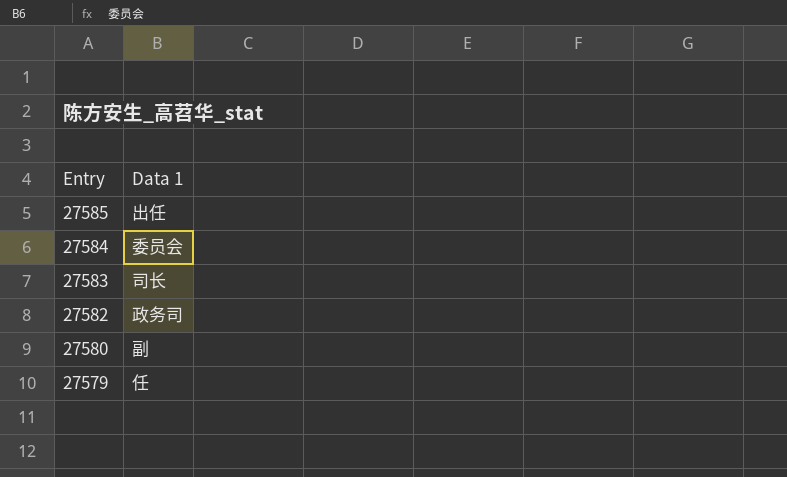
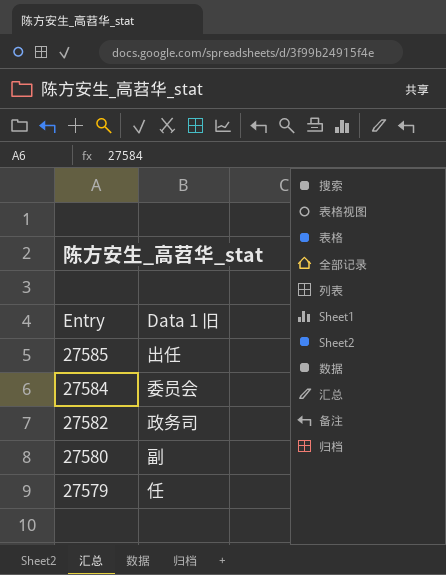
column name: Data 1 -> Data 1 旧
row 27583: 司长 -> none

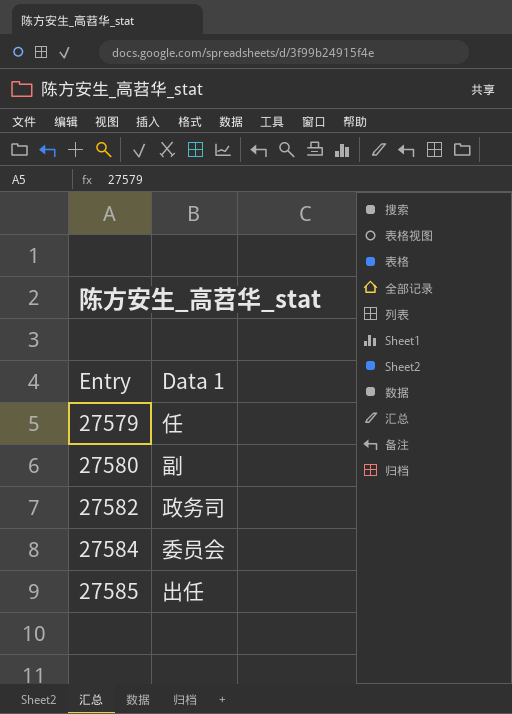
row order: Entry descending -> Entry ascending
column name: Data 1 旧 -> Data 1

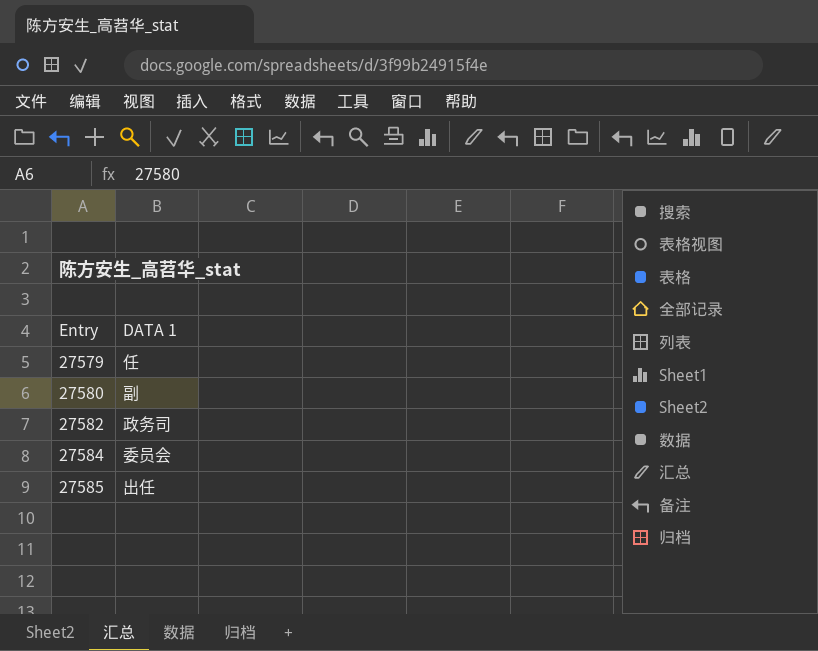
column name: Data 1 -> DATA 1

